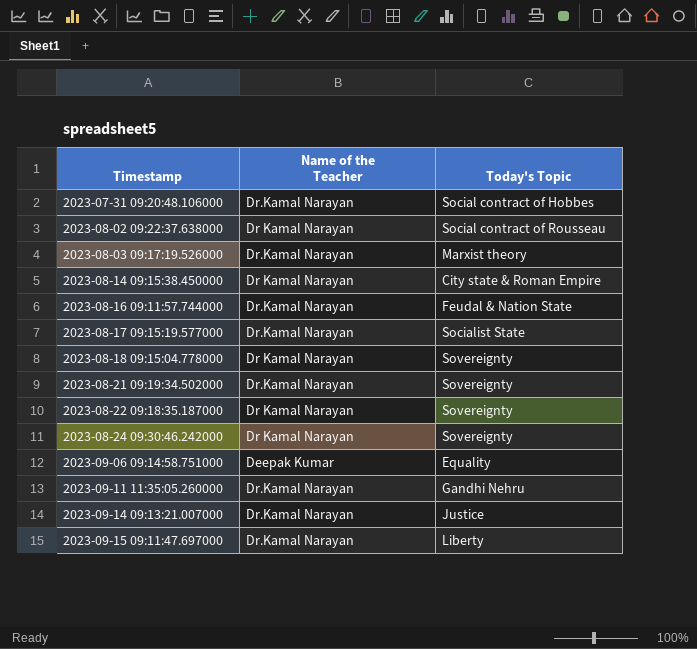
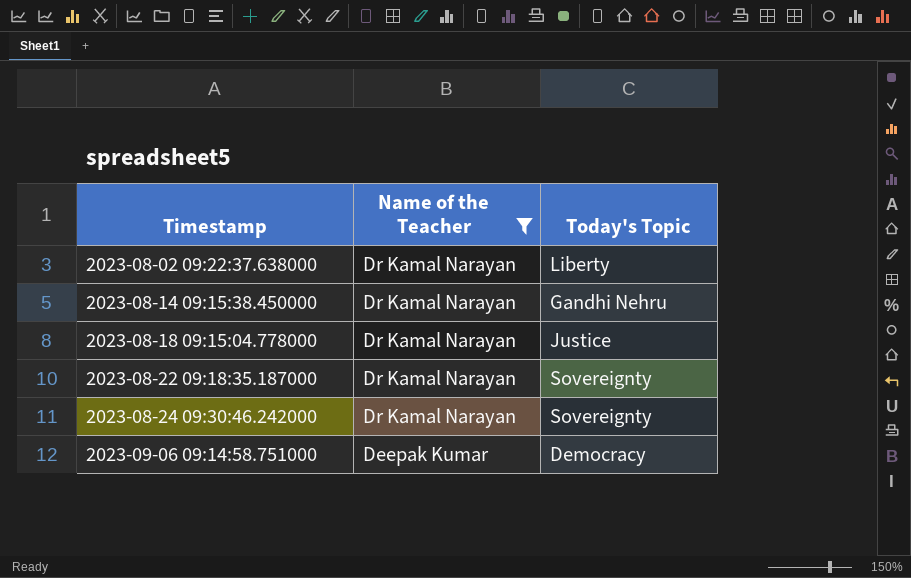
filter: none -> Name of the Teacher != Dr.Kamal Narayan
2023-08-02 09:22:37.638000 | Today's Topic: Social contract of Rousseau -> Liberty
2023-08-14 09:15:38.450000 | Today's Topic: City state & Roman Empire -> Gandhi Nehru
2023-08-18 09:15:04.778000 | Today's Topic: Sovereignty -> Justice
2023-09-06 09:14:58.751000 | Today's Topic: Equality -> Democracy

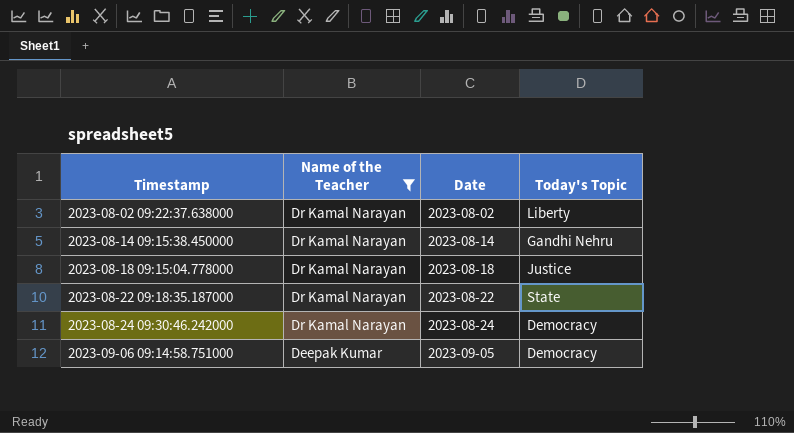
column Date | position: none -> 3
2023-08-22 09:18:35.187000 | Today's Topic: Sovereignty -> State
2023-08-24 09:30:46.242000 | Today's Topic: Sovereignty -> Democracy

